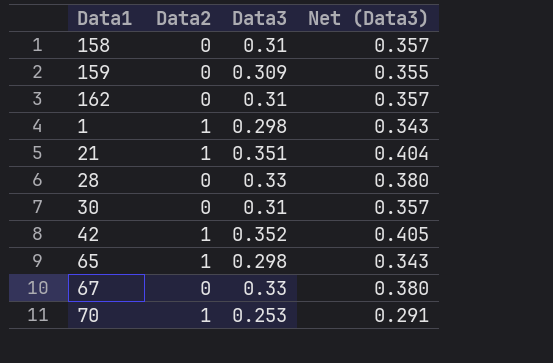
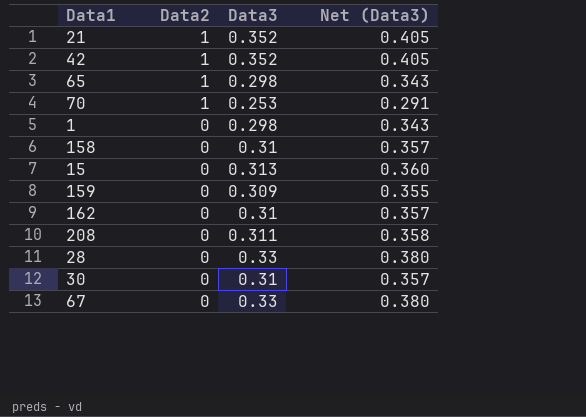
row order: none -> Data2 descending
21 | Data3: 0.351 -> 0.352
21 | Net (Data3): 0.404 -> 0.405
1 | Data2: 1 -> 0
row 15: none -> 0 | 0.313 | 0.360
row 208: none -> 0 | 0.311 | 0.358

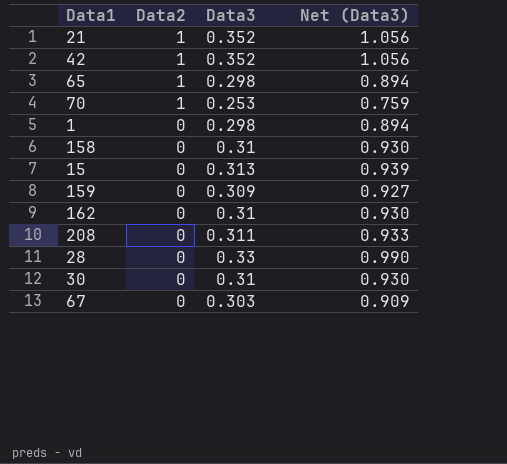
column Net (Data3) | formula: [Data3] * 1.15 -> [Data3] * 3
67 | Data3: 0.33 -> 0.303

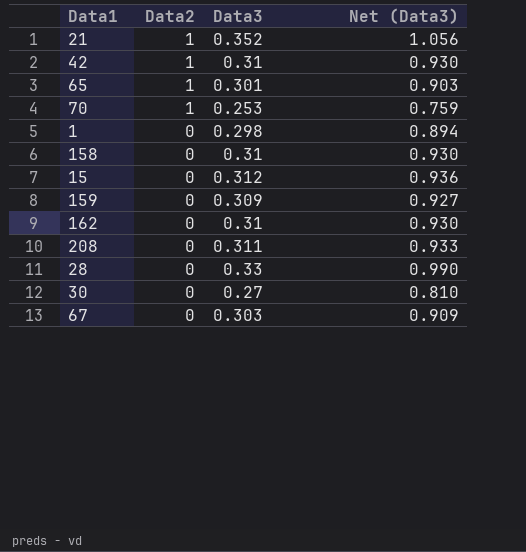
42 | Data3: 0.352 -> 0.31
42 | Net (Data3): 1.056 -> 0.930
65 | Data3: 0.298 -> 0.301
65 | Net (Data3): 0.894 -> 0.903
15 | Data3: 0.313 -> 0.312
15 | Net (Data3): 0.939 -> 0.936
30 | Data3: 0.31 -> 0.27
30 | Net (Data3): 0.930 -> 0.810

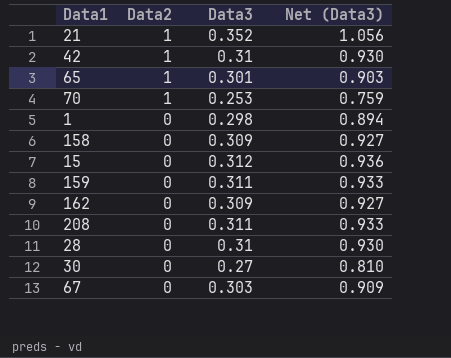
158 | Data3: 0.31 -> 0.309
158 | Net (Data3): 0.930 -> 0.927
159 | Data3: 0.309 -> 0.311
159 | Net (Data3): 0.927 -> 0.933
162 | Data3: 0.31 -> 0.309
162 | Net (Data3): 0.930 -> 0.927
28 | Data3: 0.33 -> 0.31
28 | Net (Data3): 0.990 -> 0.930

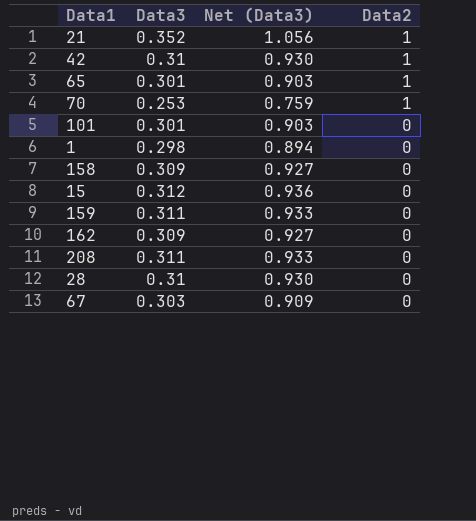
column Data2 | position: 2 -> 4
row 30: 0 | 0.27 | 0.810 -> none
row 101: none -> 0.301 | 0.903 | 0

